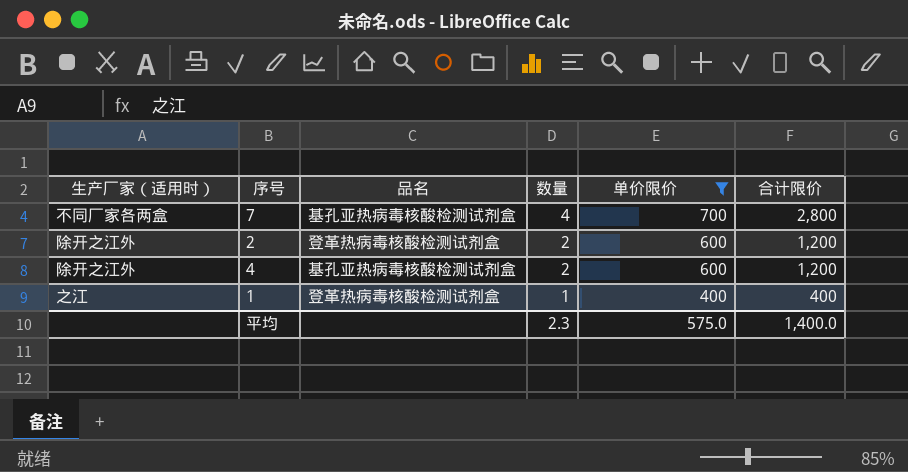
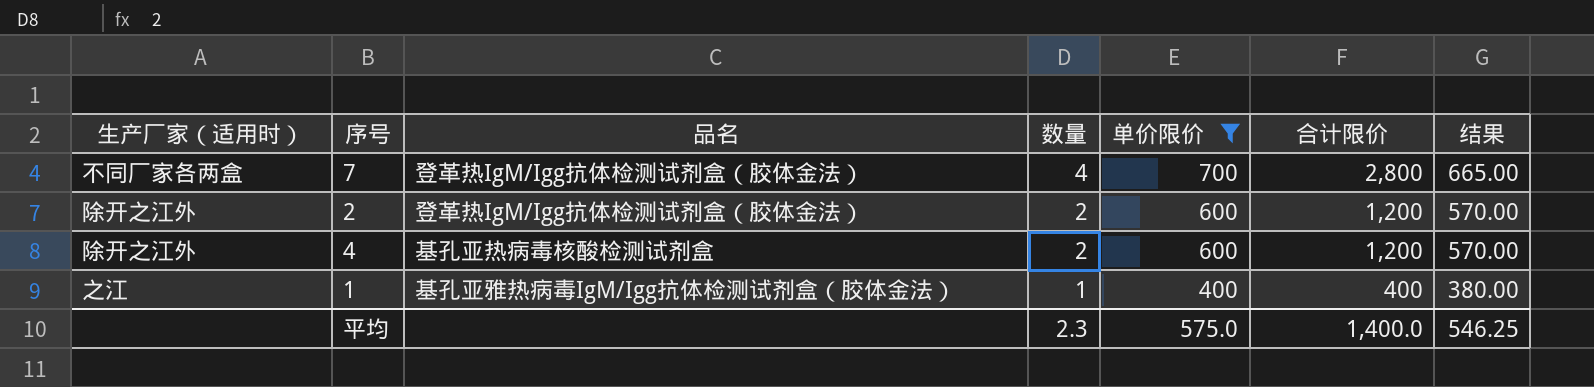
column 结果 | formula: none -> [单价限价] * 0.95
7 | 品名: 基孔亚热病毒核酸检测试剂盒 -> 登革热IgM/Igg抗体检测试剂盒（胶体金法）
2 | 品名: 登革热病毒核酸检测试剂盒 -> 登革热IgM/Igg抗体检测试剂盒（胶体金法）
1 | 品名: 登革热病毒核酸检测试剂盒 -> 基孔亚雅热病毒IgM/Igg抗体检测试剂盒（胶体金法）

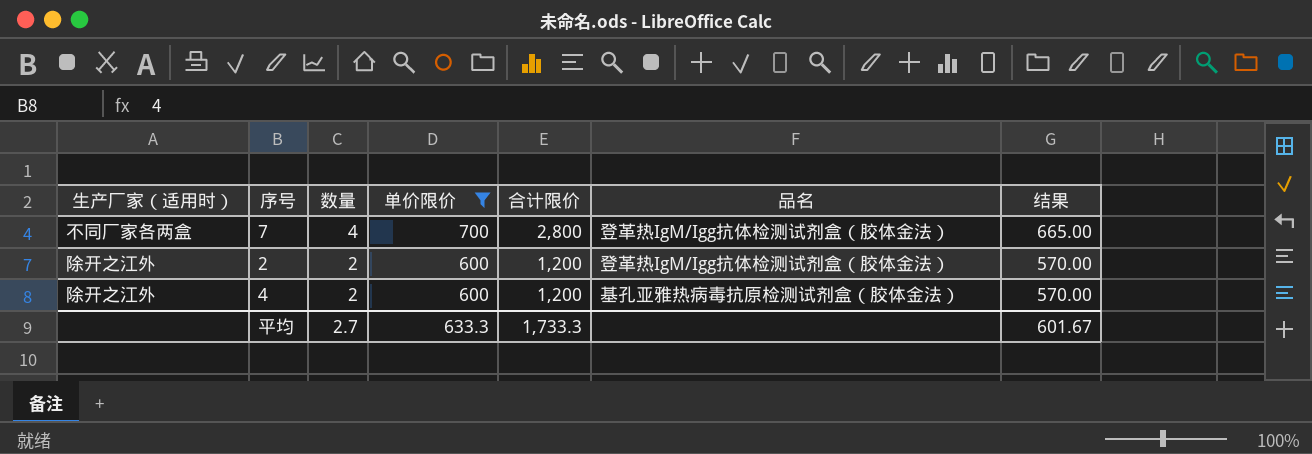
column 品名 | position: 3 -> 6
row 1: 之江 | 基孔亚雅热病毒IgM/Igg抗体检测试剂盒（胶体金法） | 1 | 400 | 400 | 380.00 -> none
4 | 品名: 基孔亚热病毒核酸检测试剂盒 -> 基孔亚雅热病毒抗原检测试剂盒（胶体金法）
平均 | 数量: 2.3 -> 2.7
平均 | 单价限价: 575.0 -> 633.3
平均 | 合计限价: 1,400.0 -> 1,733.3
平均 | 结果: 546.25 -> 601.67

